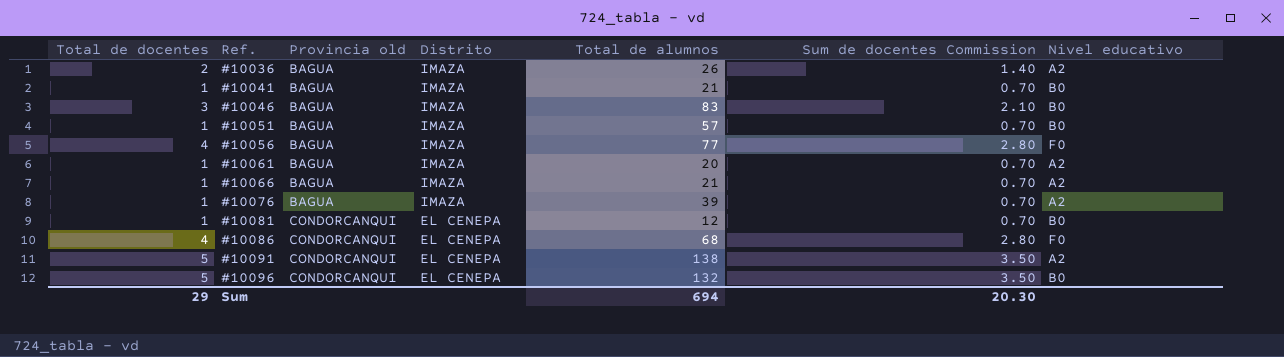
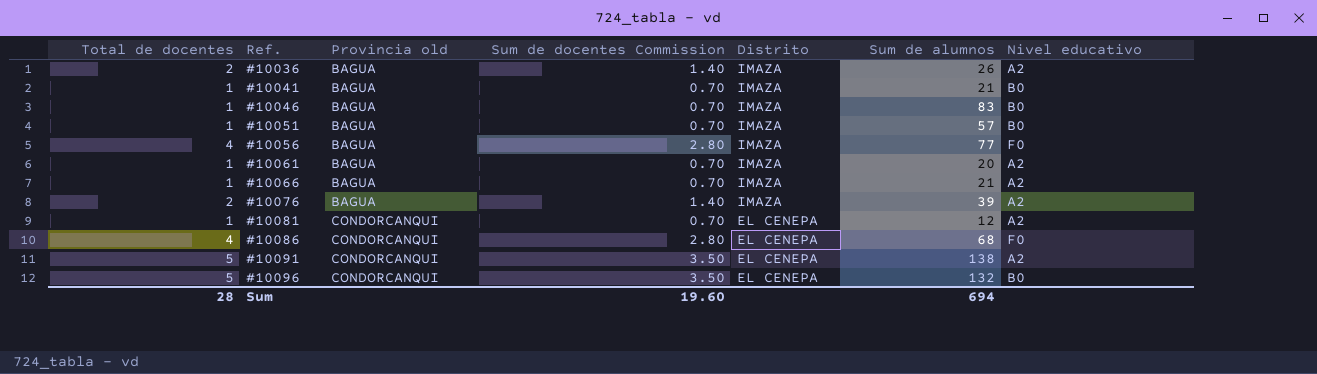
column Sum de docentes Commission | position: 6 -> 4
column name: Total de alumnos -> Sum de alumnos
#10046 | Total de docentes: 3 -> 1
#10046 | Sum de docentes Commission: 2.10 -> 0.70
#10076 | Total de docentes: 1 -> 2
#10076 | Sum de docentes Commission: 0.70 -> 1.40
#10081 | Nivel educativo: B0 -> A2
Sum | Total de docentes: 29 -> 28
Sum | Sum de docentes Commission: 20.30 -> 19.60

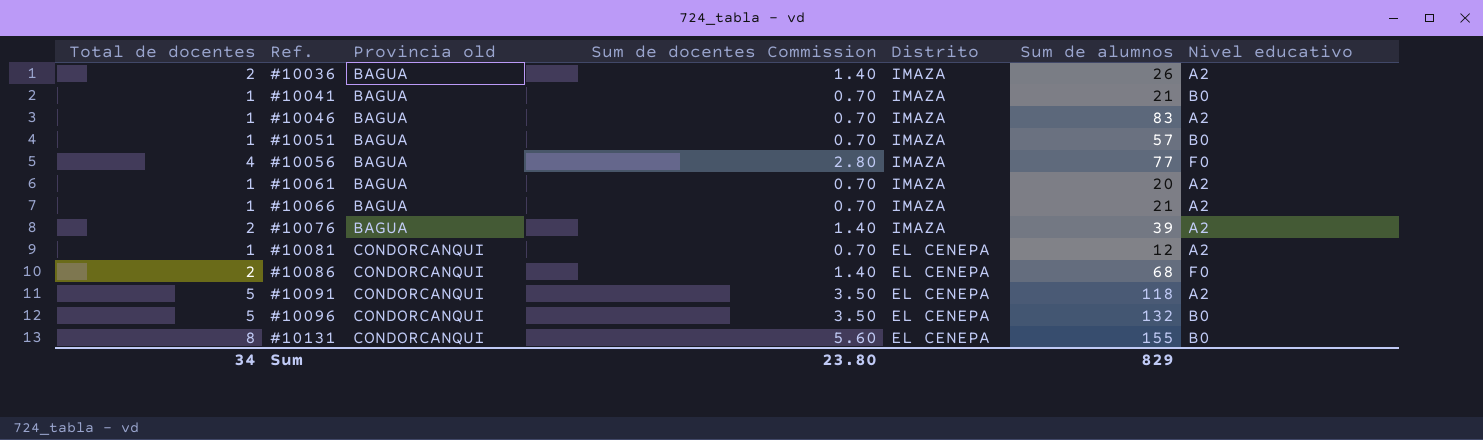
#10046 | Nivel educativo: B0 -> A2
#10086 | Total de docentes: 4 -> 2
#10086 | Sum de docentes Commission: 2.80 -> 1.40
#10091 | Sum de alumnos: 138 -> 118
row #10131: none -> 8 | CONDORCANQUI | 5.60 | EL CENEPA | 155 | B0
Sum | Total de docentes: 28 -> 34
Sum | Sum de docentes Commission: 19.60 -> 23.80
Sum | Sum de alumnos: 694 -> 829

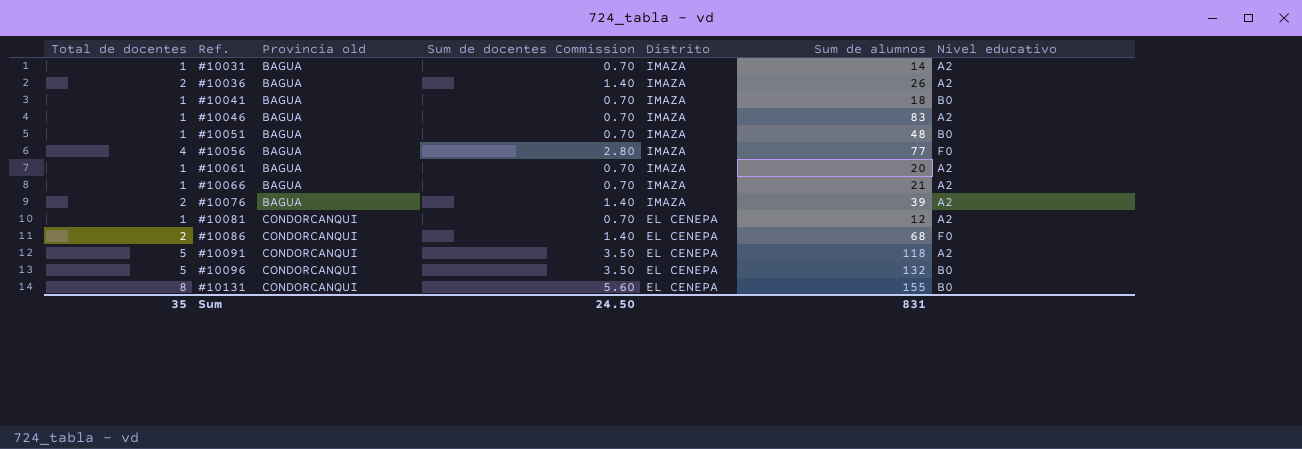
row #10031: none -> 1 | BAGUA | 0.70 | IMAZA | 14 | A2
#10041 | Sum de alumnos: 21 -> 18
#10051 | Sum de alumnos: 57 -> 48
Sum | Total de docentes: 34 -> 35
Sum | Sum de docentes Commission: 23.80 -> 24.50
Sum | Sum de alumnos: 829 -> 831

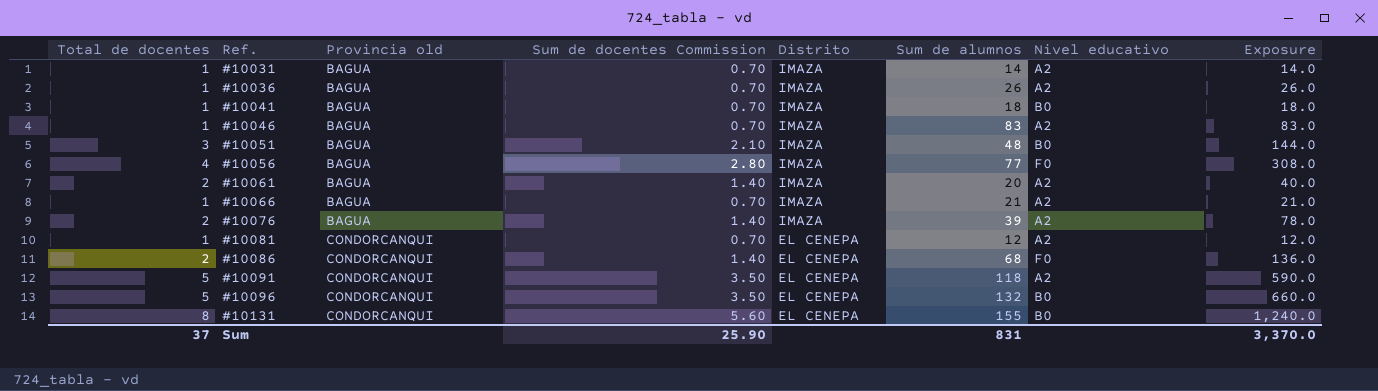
column Exposure | formula: none -> [Total de docentes] * [Sum de alumnos]
#10036 | Total de docentes: 2 -> 1
#10036 | Sum de docentes Commission: 1.40 -> 0.70
#10051 | Total de docentes: 1 -> 3
#10051 | Sum de docentes Commission: 0.70 -> 2.10
#10061 | Total de docentes: 1 -> 2
#10061 | Sum de docentes Commission: 0.70 -> 1.40
Sum | Total de docentes: 35 -> 37
Sum | Sum de docentes Commission: 24.50 -> 25.90

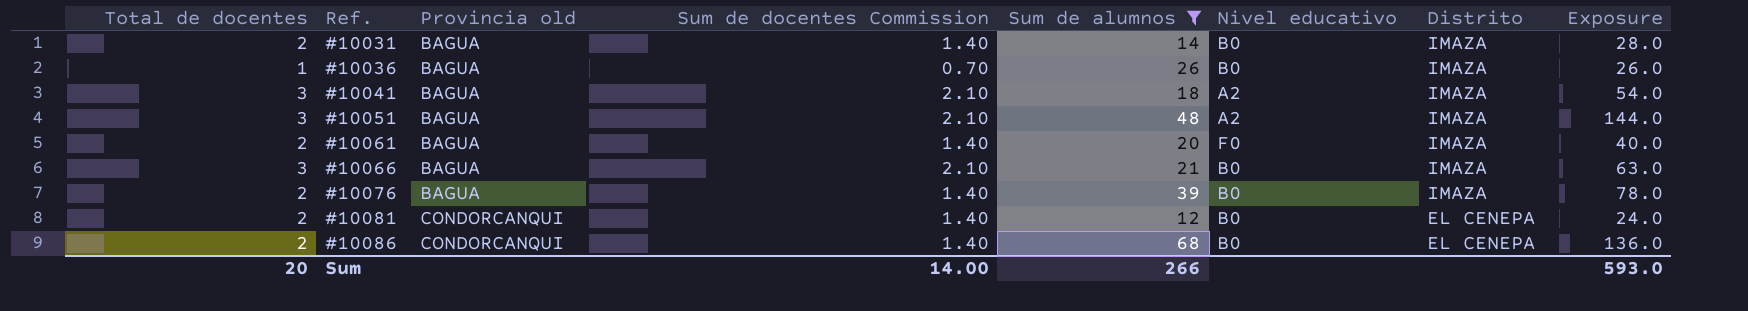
filter: none -> Sum de alumnos <= 68
column Distrito | position: 5 -> 7
#10031 | Total de docentes: 1 -> 2
#10031 | Sum de docentes Commission: 0.70 -> 1.40
#10031 | Nivel educativo: A2 -> B0
#10031 | Exposure: 14.0 -> 28.0
#10036 | Nivel educativo: A2 -> B0
#10041 | Total de docentes: 1 -> 3
#10041 | Sum de docentes Commission: 0.70 -> 2.10
#10041 | Nivel educativo: B0 -> A2
#10041 | Exposure: 18.0 -> 54.0
#10051 | Nivel educativo: B0 -> A2
#10061 | Nivel educativo: A2 -> F0
#10066 | Total de docentes: 1 -> 3
#10066 | Sum de docentes Commission: 0.70 -> 2.10
#10066 | Nivel educativo: A2 -> B0
#10066 | Exposure: 21.0 -> 63.0
#10076 | Nivel educativo: A2 -> B0
#10081 | Total de docentes: 1 -> 2
#10081 | Sum de docentes Commission: 0.70 -> 1.40
#10081 | Nivel educativo: A2 -> B0
#10081 | Exposure: 12.0 -> 24.0
#10086 | Nivel educativo: F0 -> B0
Sum | Total de docentes: 37 -> 20
Sum | Sum de docentes Commission: 25.90 -> 14.00
Sum | Sum de alumnos: 831 -> 266
Sum | Exposure: 3,370.0 -> 593.0

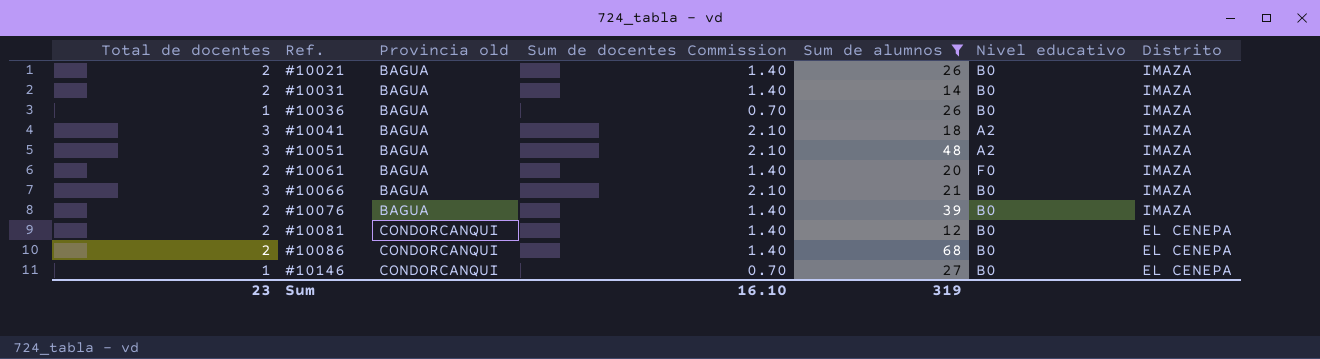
column Exposure | formula: [Total de docentes] * [Sum de alumnos] -> none
row #10021: none -> 2 | BAGUA | 1.40 | 26 | B0 | IMAZA
row #10146: none -> 1 | CONDORCANQUI | 0.70 | 27 | B0 | EL CENEPA
Sum | Total de docentes: 20 -> 23
Sum | Sum de docentes Commission: 14.00 -> 16.10
Sum | Sum de alumnos: 266 -> 319

